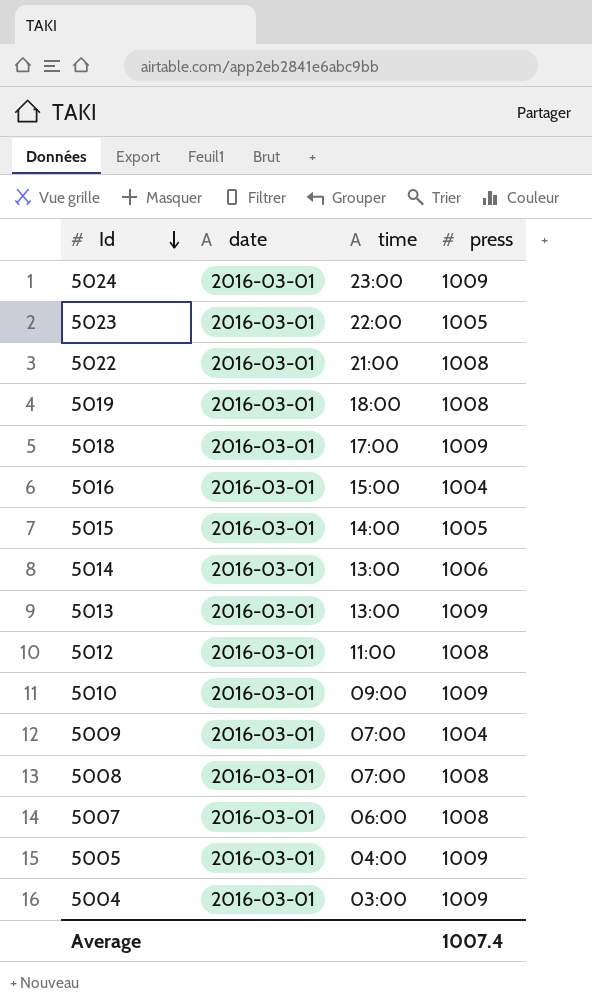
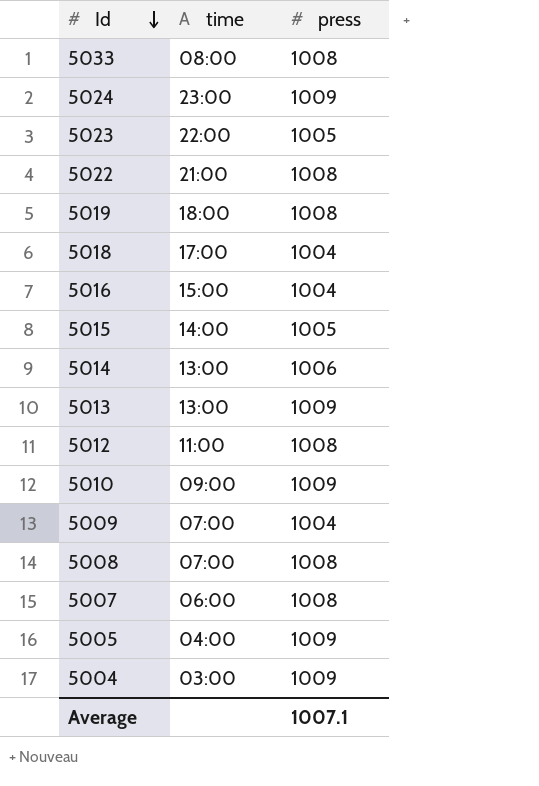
column date | position: 2 -> none
row 5033: none -> 08:00 | 1008
5018 | press: 1009 -> 1004
Average | press: 1007.4 -> 1007.1

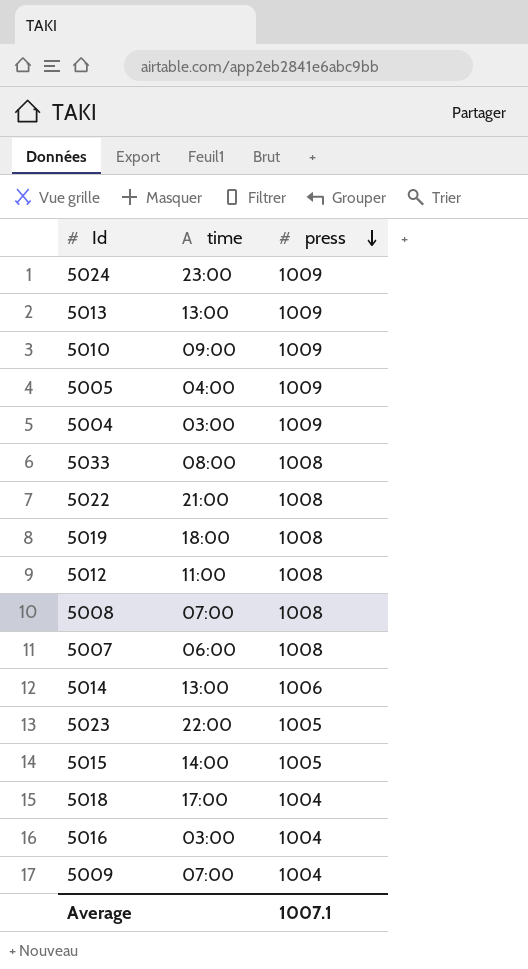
row order: Id descending -> press descending
5016 | time: 15:00 -> 03:00

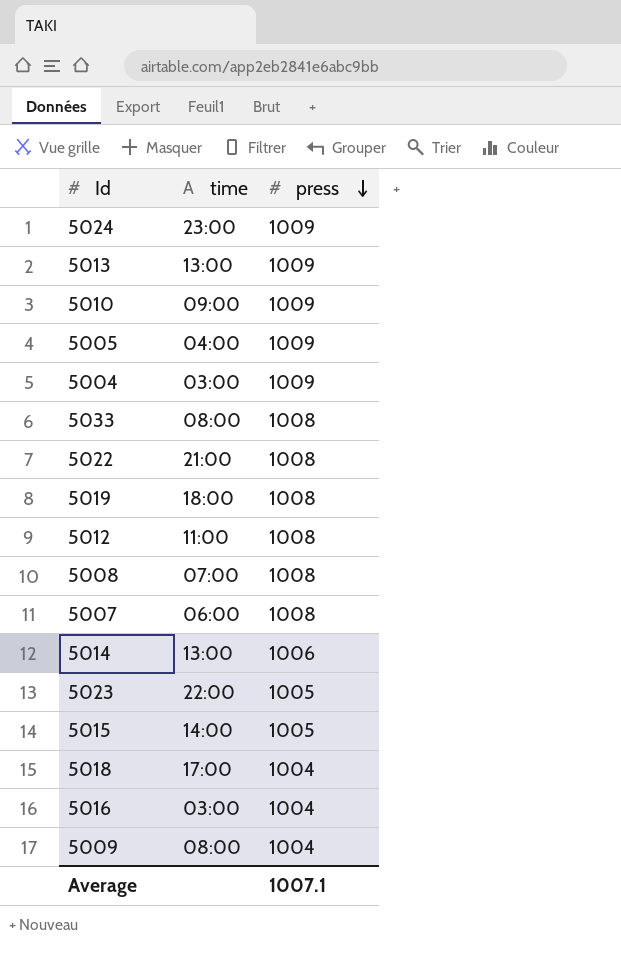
5009 | time: 07:00 -> 08:00

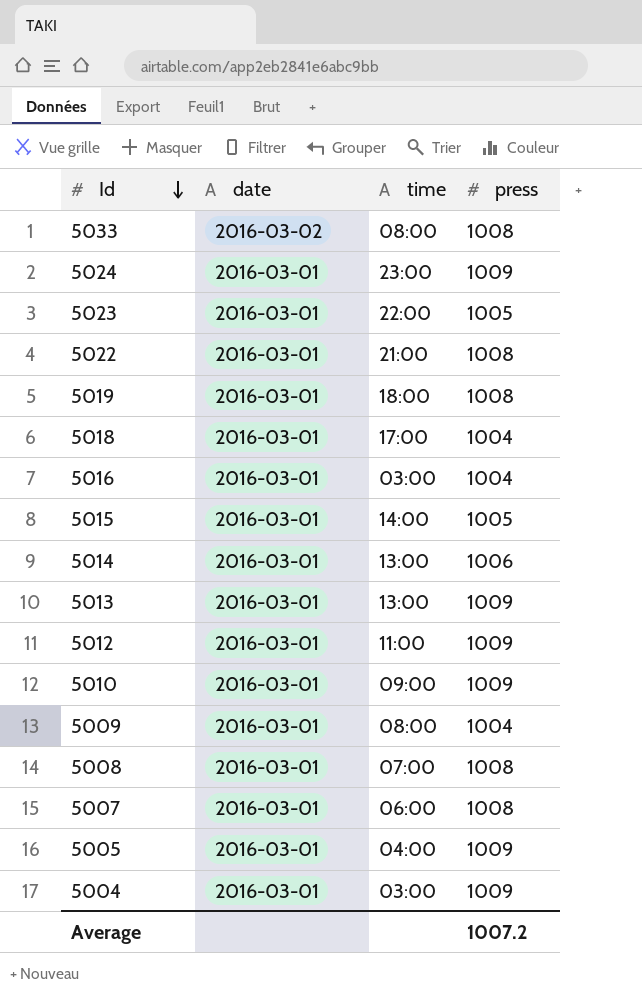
row order: press descending -> Id descending
column date | position: none -> 2
5012 | press: 1008 -> 1009
Average | press: 1007.1 -> 1007.2

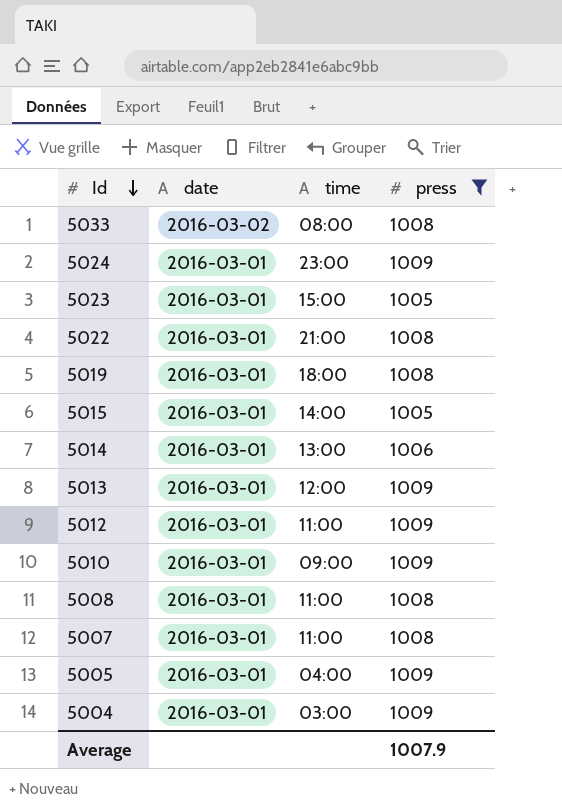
filter: none -> press != 1004
5023 | time: 22:00 -> 15:00
5013 | time: 13:00 -> 12:00
5008 | time: 07:00 -> 11:00
5007 | time: 06:00 -> 11:00
Average | press: 1007.2 -> 1007.9

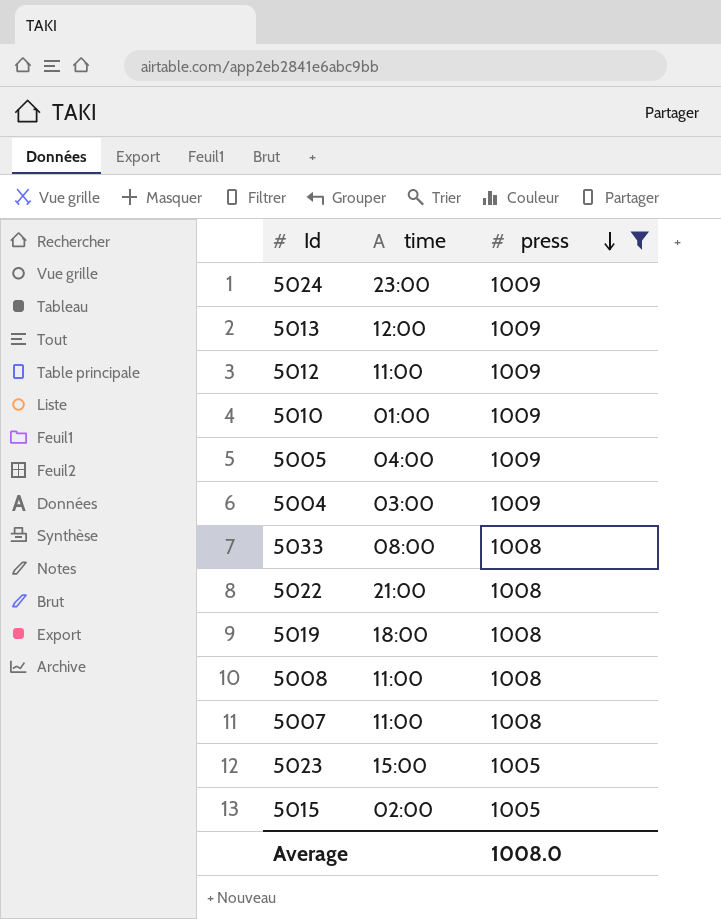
row order: Id descending -> press descending
column date | position: 2 -> none
row 5014: 2016-03-01 | 13:00 | 1006 -> none
5010 | time: 09:00 -> 01:00
5015 | time: 14:00 -> 02:00
Average | press: 1007.9 -> 1008.0

